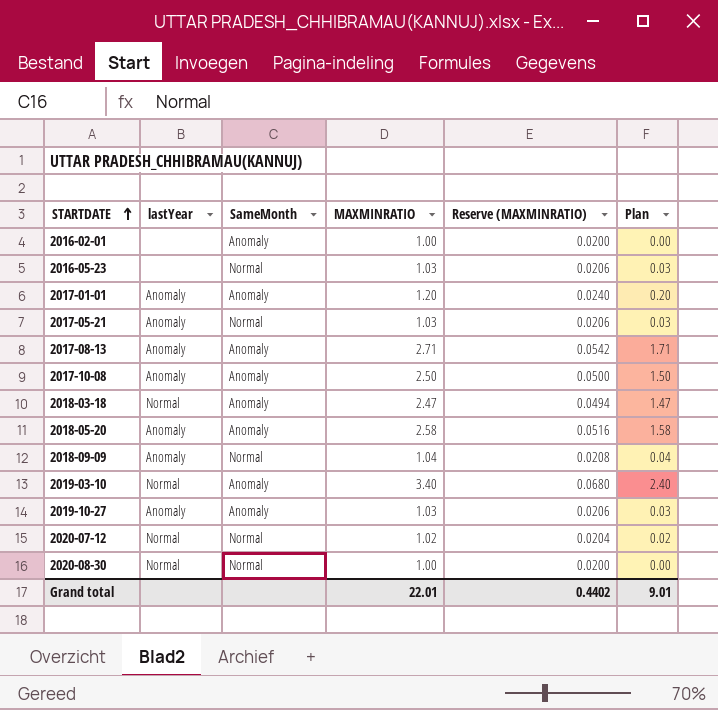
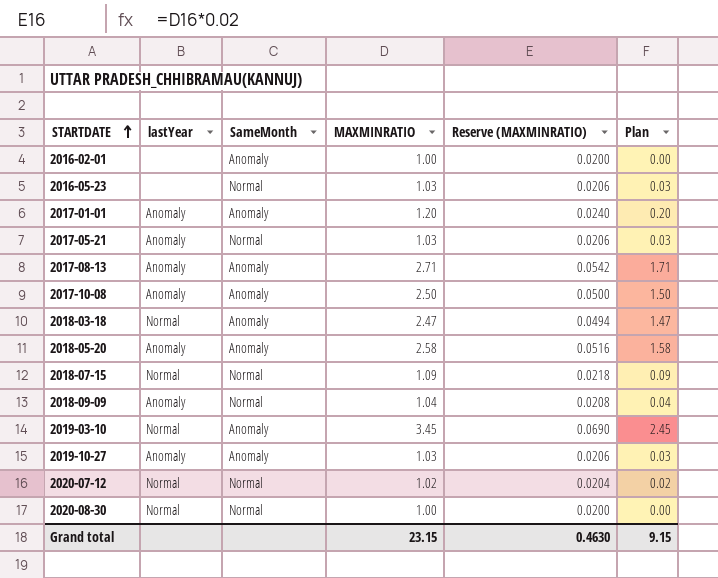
row 2018-07-15: none -> Normal | Normal | 1.09 | 0.0218 | 0.09
2019-03-10 | MAXMINRATIO: 3.40 -> 3.45
2019-03-10 | Reserve (MAXMINRATIO): 0.0680 -> 0.0690
2019-03-10 | Plan: 2.40 -> 2.45
Grand total | MAXMINRATIO: 22.01 -> 23.15
Grand total | Reserve (MAXMINRATIO): 0.4402 -> 0.4630
Grand total | Plan: 9.01 -> 9.15

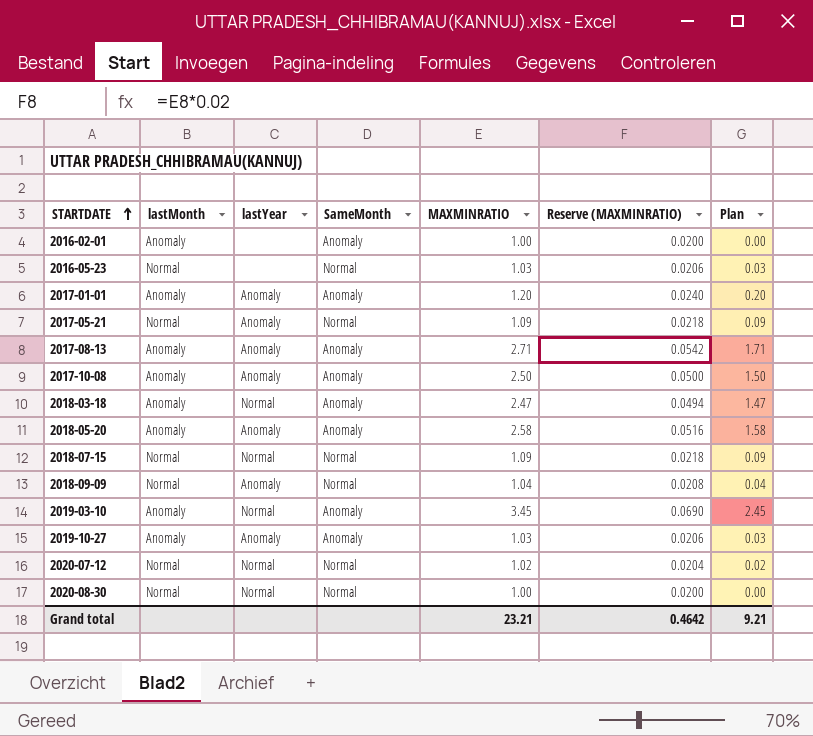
column lastMonth | position: none -> 2
2017-05-21 | MAXMINRATIO: 1.03 -> 1.09
2017-05-21 | Reserve (MAXMINRATIO): 0.0206 -> 0.0218
2017-05-21 | Plan: 0.03 -> 0.09
Grand total | MAXMINRATIO: 23.15 -> 23.21
Grand total | Reserve (MAXMINRATIO): 0.4630 -> 0.4642
Grand total | Plan: 9.15 -> 9.21

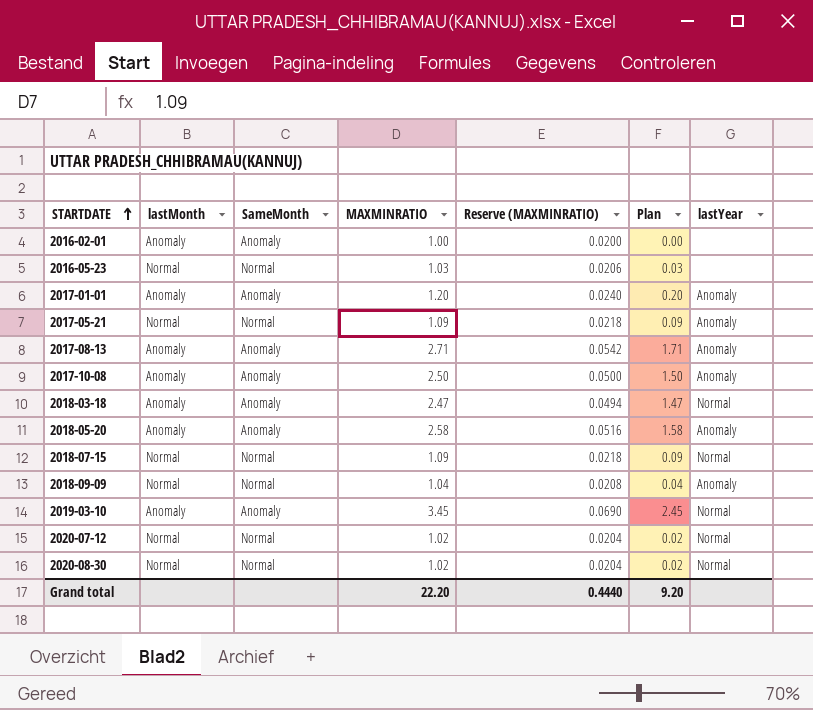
column lastYear | position: 3 -> 7
row 2019-10-27: Anomaly | Anomaly | Anomaly | 1.03 | 0.0206 | 0.03 -> none
2020-08-30 | MAXMINRATIO: 1.00 -> 1.02
2020-08-30 | Reserve (MAXMINRATIO): 0.0200 -> 0.0204
2020-08-30 | Plan: 0.00 -> 0.02
Grand total | MAXMINRATIO: 23.21 -> 22.20
Grand total | Reserve (MAXMINRATIO): 0.4642 -> 0.4440
Grand total | Plan: 9.21 -> 9.20

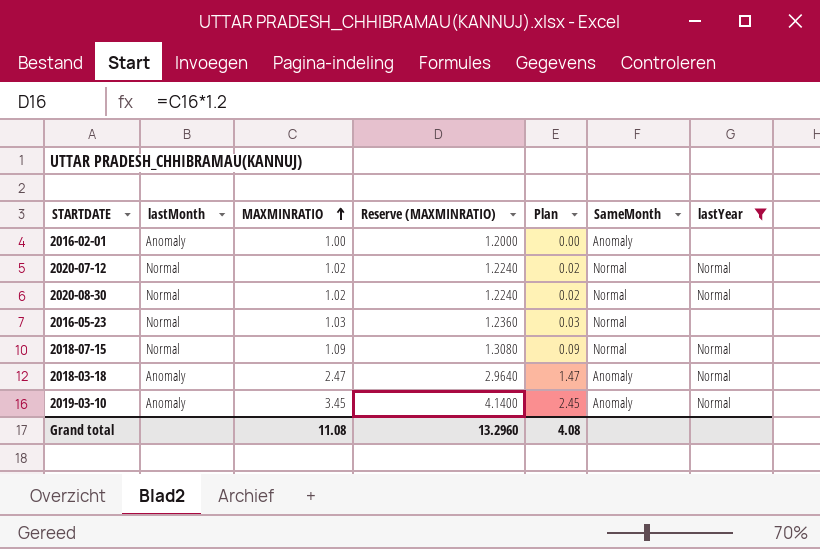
filter: none -> lastYear != Anomaly
row order: STARTDATE ascending -> MAXMINRATIO ascending
column Reserve (MAXMINRATIO) | formula: [MAXMINRATIO] * 0.02 -> [MAXMINRATIO] * 1.2
column SameMonth | position: 3 -> 6
Grand total | MAXMINRATIO: 22.20 -> 11.08
Grand total | Reserve (MAXMINRATIO): 0.4440 -> 13.2960
Grand total | Plan: 9.20 -> 4.08

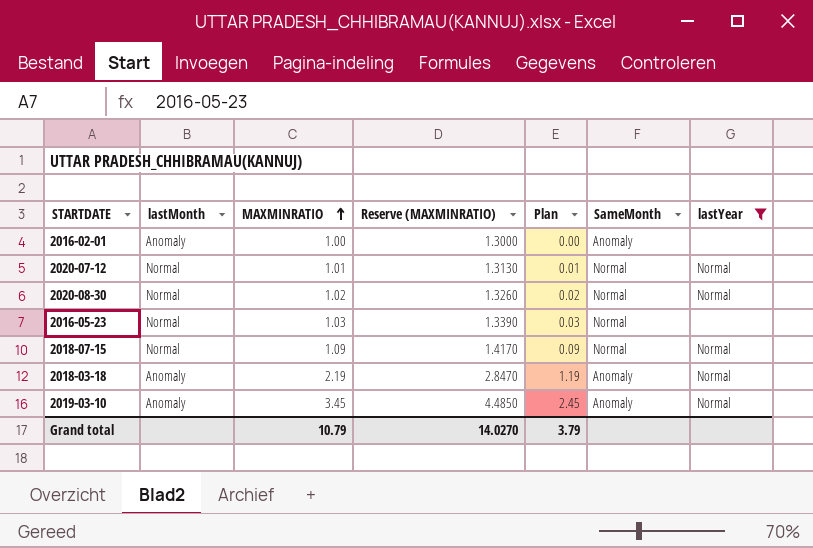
column Reserve (MAXMINRATIO) | formula: [MAXMINRATIO] * 1.2 -> [MAXMINRATIO] * 1.3
2020-07-12 | MAXMINRATIO: 1.02 -> 1.01
2020-07-12 | Plan: 0.02 -> 0.01
2018-03-18 | MAXMINRATIO: 2.47 -> 2.19
2018-03-18 | Plan: 1.47 -> 1.19
Grand total | MAXMINRATIO: 11.08 -> 10.79
Grand total | Reserve (MAXMINRATIO): 13.2960 -> 14.0270
Grand total | Plan: 4.08 -> 3.79

